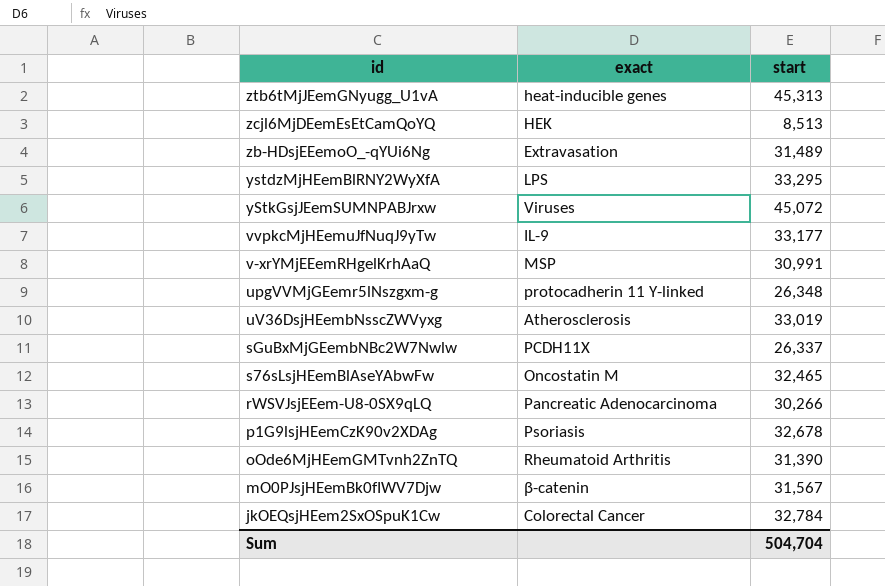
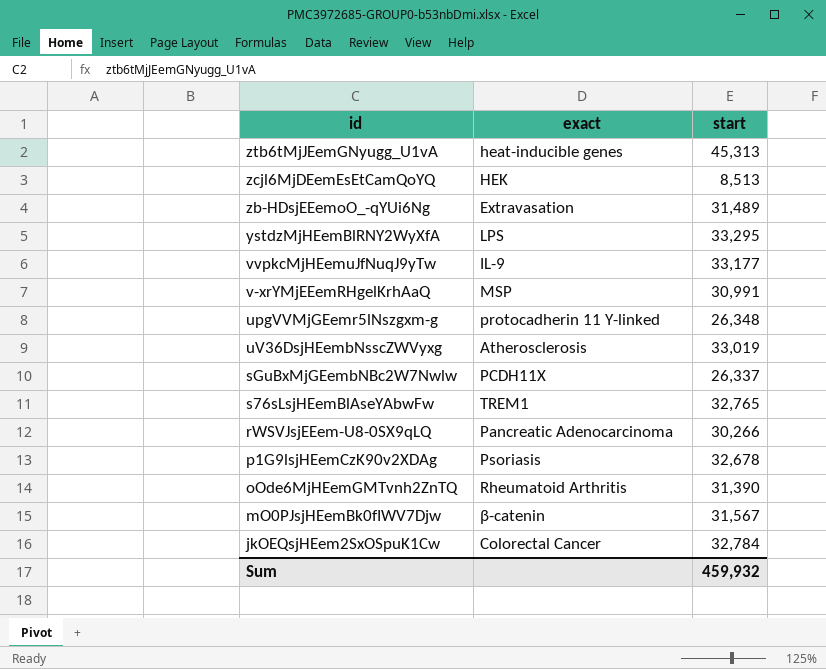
row yStkGsjJEemSUMNPABJrxw: Viruses | 45,072 -> none
s76sLsjHEemBlAseYAbwFw | exact: Oncostatin M -> TREM1
s76sLsjHEemBlAseYAbwFw | start: 32,465 -> 32,765
Sum | start: 504,704 -> 459,932

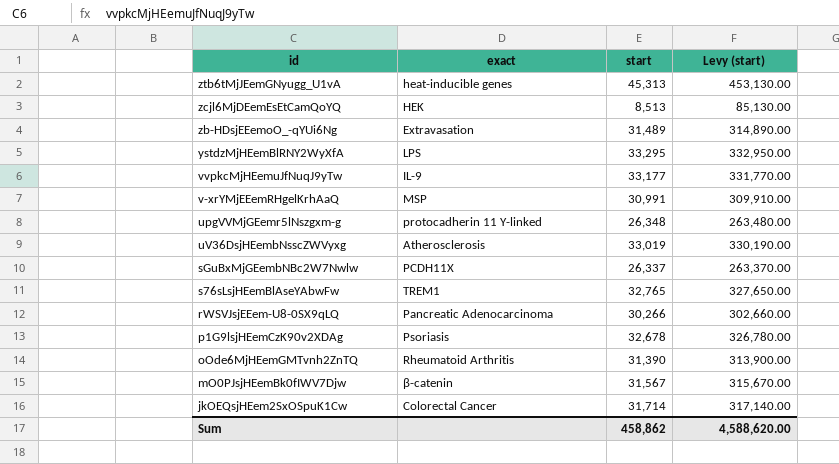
column Levy (start) | formula: none -> [start] * 10
jkOEQsjHEem2SxOSpuK1Cw | start: 32,784 -> 31,714
Sum | start: 459,932 -> 458,862

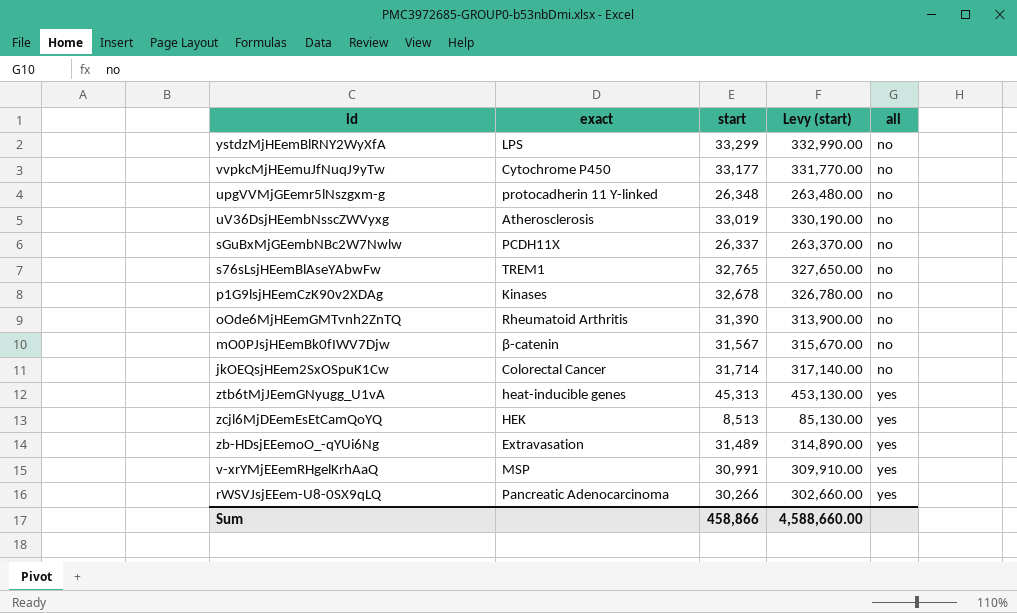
row order: none -> all ascending
column all | position: none -> 5
ystdzMjHEemBlRNY2WyXfA | start: 33,295 -> 33,299
ystdzMjHEemBlRNY2WyXfA | Levy (start): 332,950.00 -> 332,990.00
vvpkcMjHEemuJfNuqJ9yTw | exact: IL-9 -> Cytochrome P450
p1G9lsjHEemCzK90v2XDAg | exact: Psoriasis -> Kinases
Sum | start: 458,862 -> 458,866
Sum | Levy (start): 4,588,620.00 -> 4,588,660.00

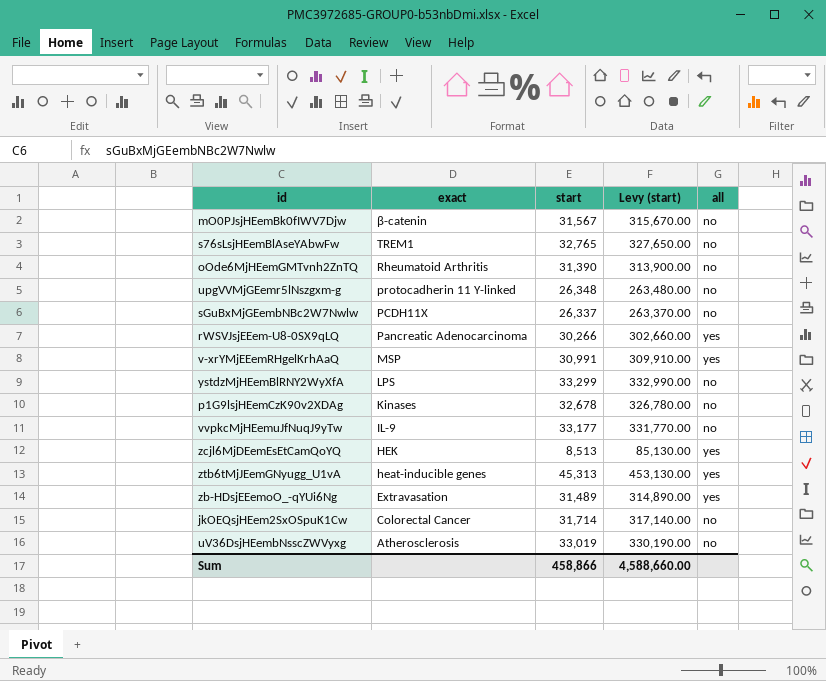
row order: all ascending -> exact descending
vvpkcMjHEemuJfNuqJ9yTw | exact: Cytochrome P450 -> IL-9

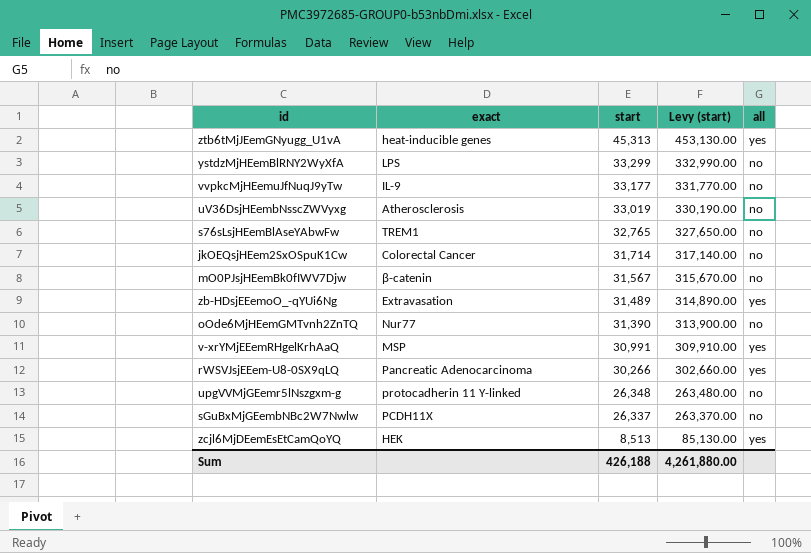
row order: exact descending -> start descending
row p1G9lsjHEemCzK90v2XDAg: Kinases | 32,678 | 326,780.00 | no -> none
oOde6MjHEemGMTvnh2ZnTQ | exact: Rheumatoid Arthritis -> Nur77
Sum | start: 458,866 -> 426,188
Sum | Levy (start): 4,588,660.00 -> 4,261,880.00

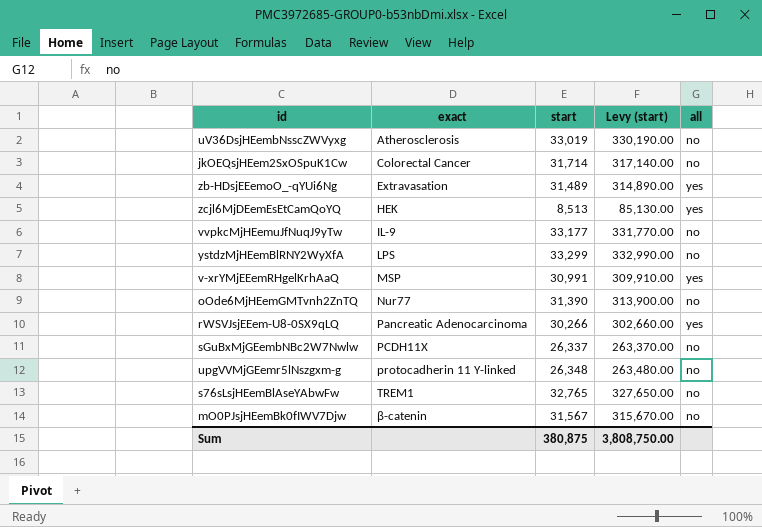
row order: start descending -> exact ascending
row ztb6tMjJEemGNyugg_U1vA: heat-inducible genes | 45,313 | 453,130.00 | yes -> none
Sum | start: 426,188 -> 380,875
Sum | Levy (start): 4,261,880.00 -> 3,808,750.00

